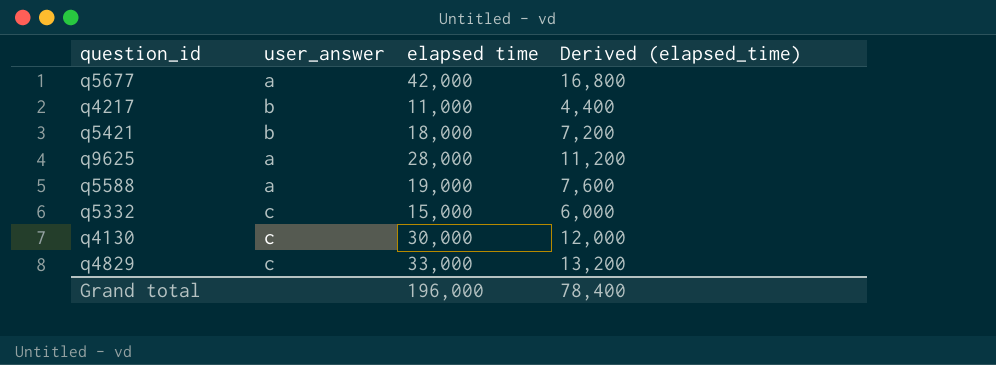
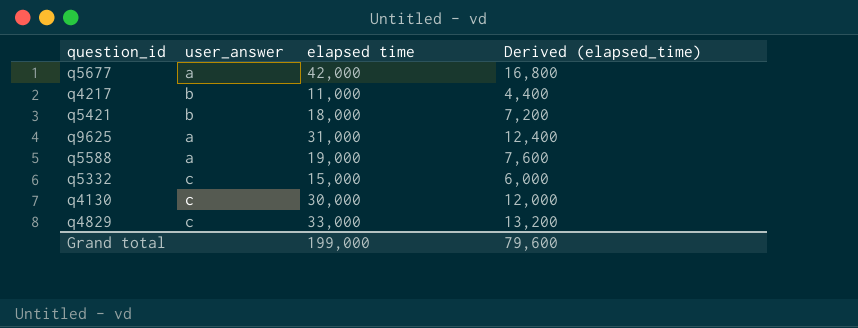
q9625 | elapsed time: 28,000 -> 31,000
q9625 | Derived (elapsed_time): 11,200 -> 12,400
Grand total | elapsed time: 196,000 -> 199,000
Grand total | Derived (elapsed_time): 78,400 -> 79,600

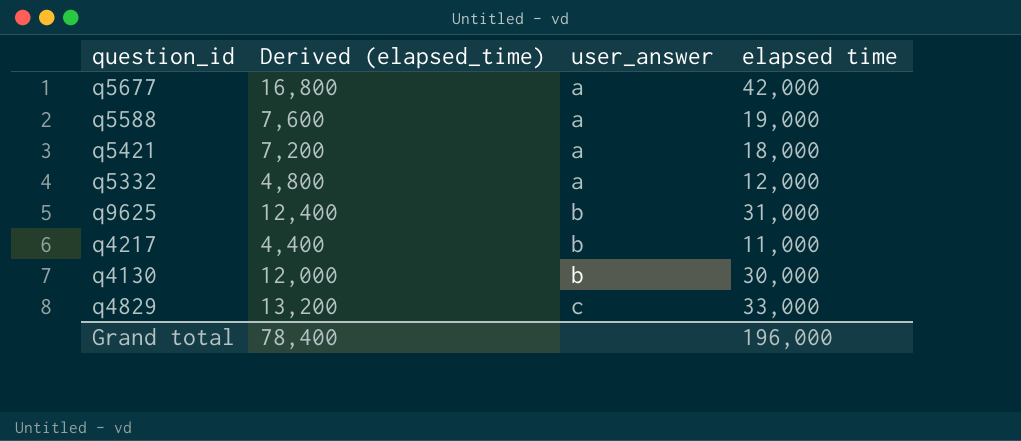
row order: none -> user_answer ascending
column Derived (elapsed_time) | position: 4 -> 2
q5421 | user_answer: b -> a
q5332 | Derived (elapsed_time): 6,000 -> 4,800
q5332 | user_answer: c -> a
q5332 | elapsed time: 15,000 -> 12,000
q9625 | user_answer: a -> b
q4130 | user_answer: c -> b
Grand total | Derived (elapsed_time): 79,600 -> 78,400
Grand total | elapsed time: 199,000 -> 196,000

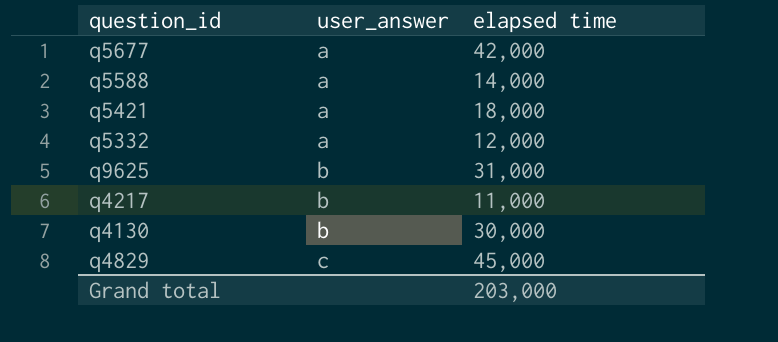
column Derived (elapsed_time) | formula: [elapsed time] * 0.4 -> none
q5588 | elapsed time: 19,000 -> 14,000
q4829 | elapsed time: 33,000 -> 45,000
Grand total | elapsed time: 196,000 -> 203,000

